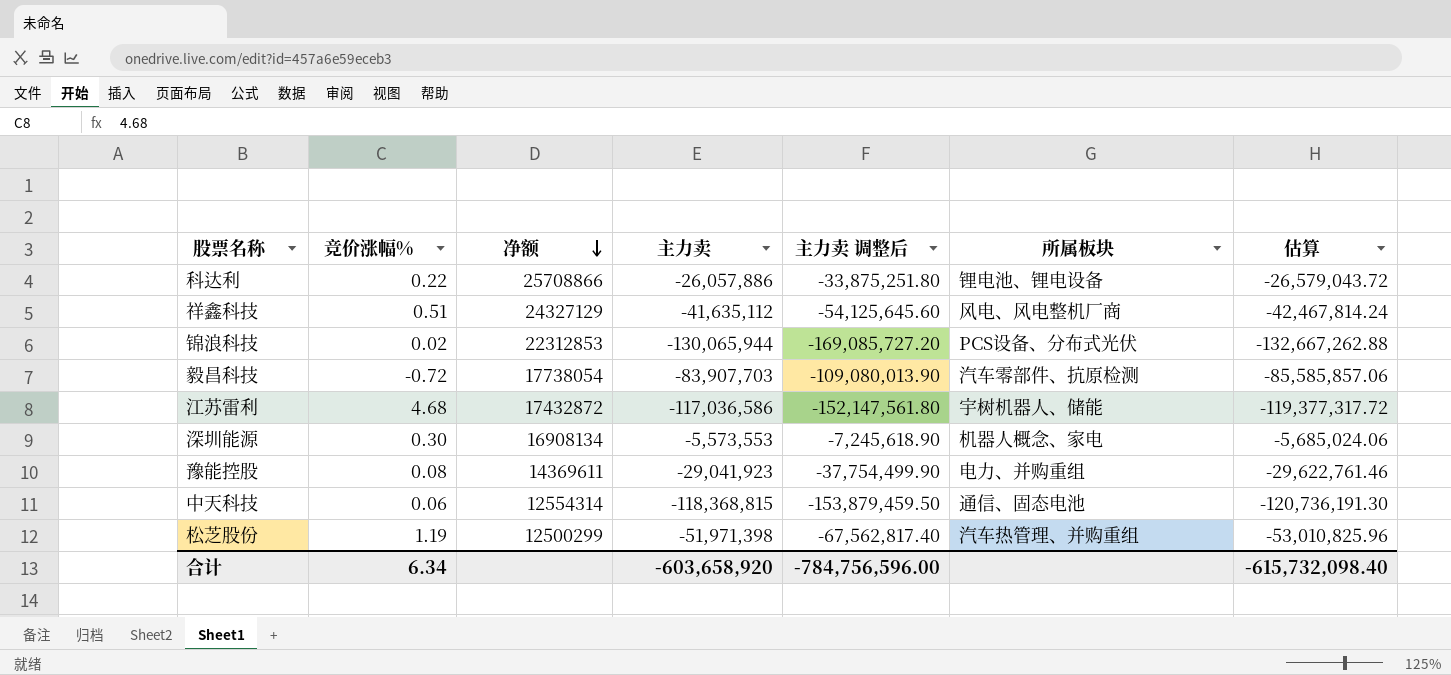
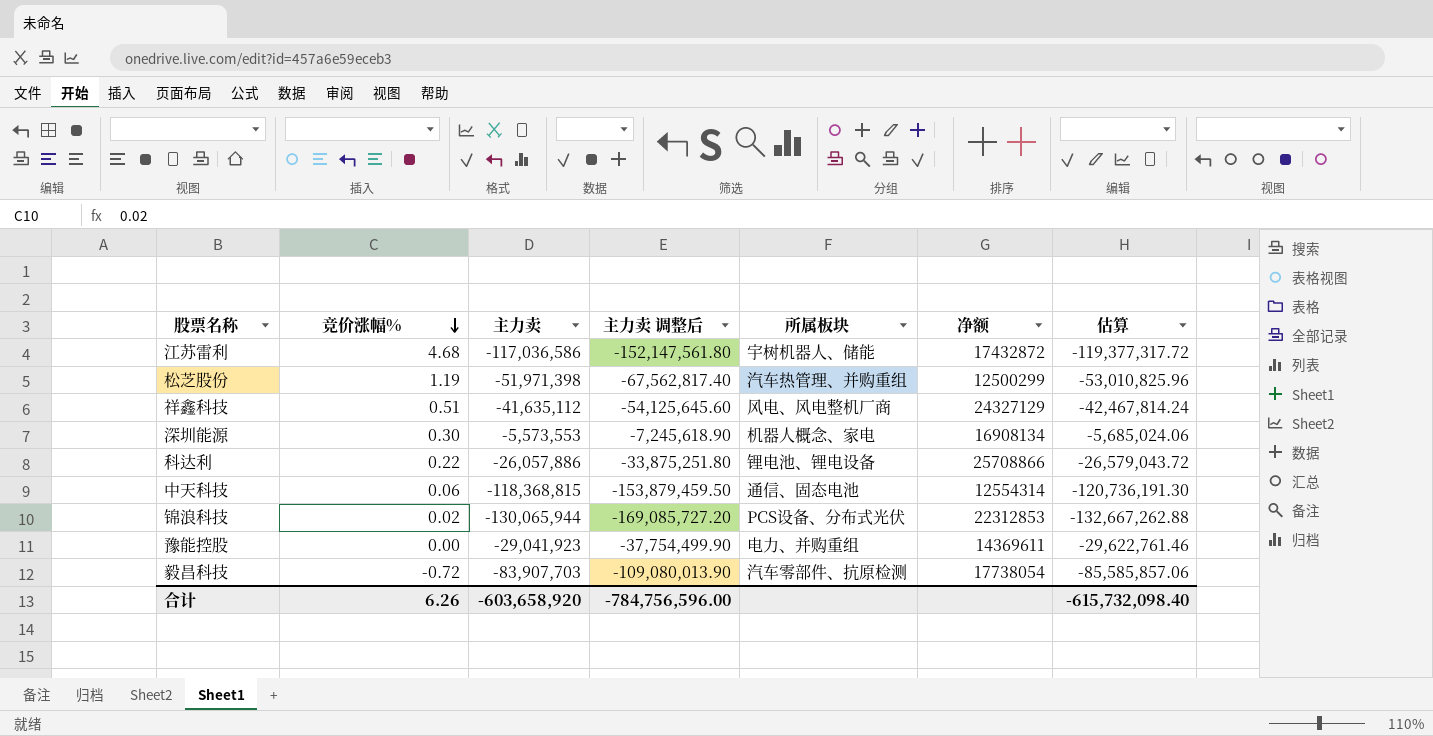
row order: 净额 descending -> 竞价涨幅% descending
column 净额 | position: 3 -> 6
豫能控股 | 竞价涨幅%: 0.08 -> 0.00
合计 | 竞价涨幅%: 6.34 -> 6.26

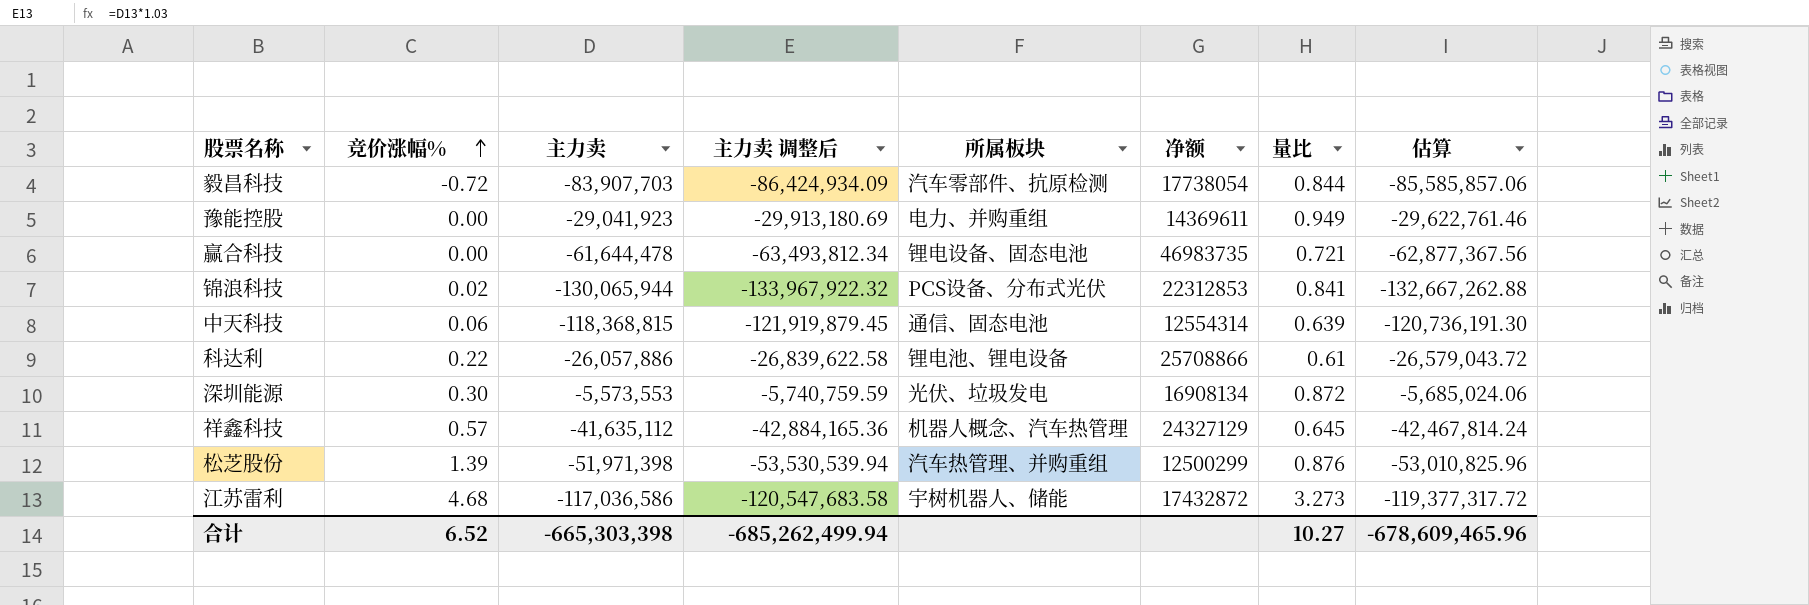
row order: 竞价涨幅% descending -> 竞价涨幅% ascending
column 主力卖 调整后 | formula: [主力卖] * 1.3 -> [主力卖] * 1.03
column 量比 | position: none -> 7
row 赢合科技: none -> 0.00 | -61,644,478 | -63,493,812.34 | 锂电设备、固态电池 | 46983735 | 0.721 | -62,877,367.56
深圳能源 | 所属板块: 机器人概念、家电 -> 光伏、垃圾发电
祥鑫科技 | 竞价涨幅%: 0.51 -> 0.57
祥鑫科技 | 所属板块: 风电、风电整机厂商 -> 机器人概念、汽车热管理
松芝股份 | 竞价涨幅%: 1.19 -> 1.39
合计 | 竞价涨幅%: 6.26 -> 6.52
合计 | 主力卖: -603,658,920 -> -665,303,398
合计 | 主力卖 调整后: -784,756,596.00 -> -685,262,499.94
合计 | 估算: -615,732,098.40 -> -678,609,465.96

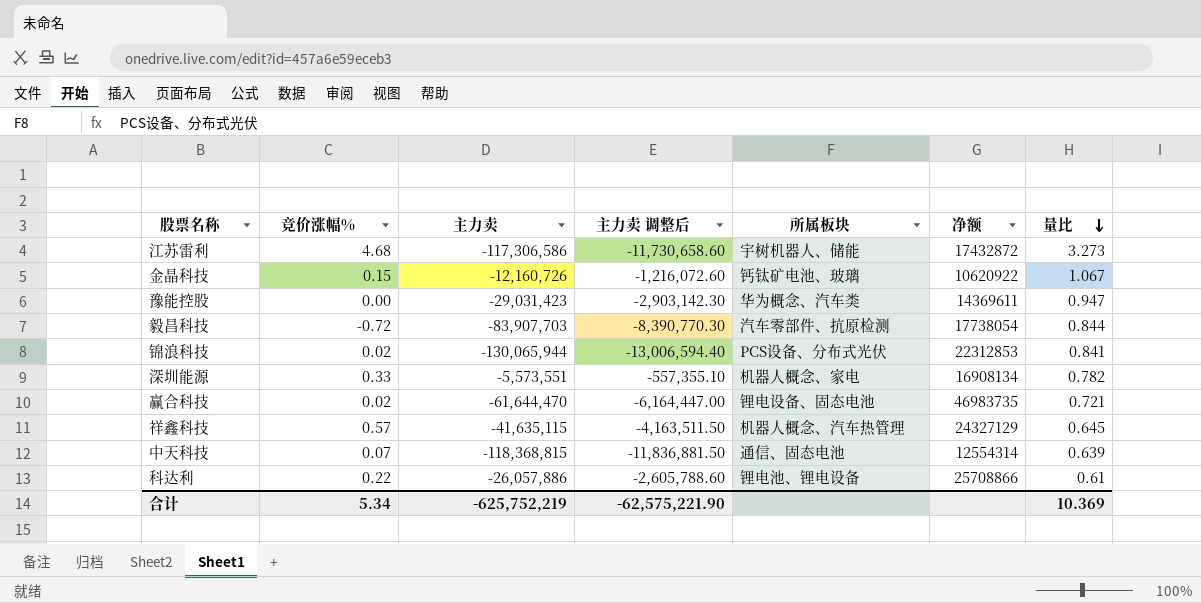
row order: 竞价涨幅% ascending -> 量比 descending
column 估算 | formula: [主力卖] * 1.02 -> none
column 主力卖 调整后 | formula: [主力卖] * 1.03 -> [主力卖] * 0.1
row 松芝股份: 1.39 | -51,971,398 | -53,530,539.94 | 汽车热管理、并购重组 | 12500299 | 0.876 | -53,010,825.96 -> none
江苏雷利 | 主力卖: -117,036,586 -> -117,306,586
row 金晶科技: none -> 0.15 | -12,160,726 | -1,216,072.60 | 钙钛矿电池、玻璃 | 10620922 | 1.067
豫能控股 | 主力卖: -29,041,923 -> -29,031,423
豫能控股 | 所属板块: 电力、并购重组 -> 华为概念、汽车类
豫能控股 | 量比: 0.949 -> 0.947
深圳能源 | 竞价涨幅%: 0.30 -> 0.33
深圳能源 | 主力卖: -5,573,553 -> -5,573,551
深圳能源 | 所属板块: 光伏、垃圾发电 -> 机器人概念、家电
深圳能源 | 量比: 0.872 -> 0.782
赢合科技 | 竞价涨幅%: 0.00 -> 0.02
赢合科技 | 主力卖: -61,644,478 -> -61,644,470
祥鑫科技 | 主力卖: -41,635,112 -> -41,635,115
中天科技 | 竞价涨幅%: 0.06 -> 0.07
合计 | 竞价涨幅%: 6.52 -> 5.34
合计 | 主力卖: -665,303,398 -> -625,752,219
合计 | 主力卖 调整后: -685,262,499.94 -> -62,575,221.90
合计 | 量比: 10.27 -> 10.369

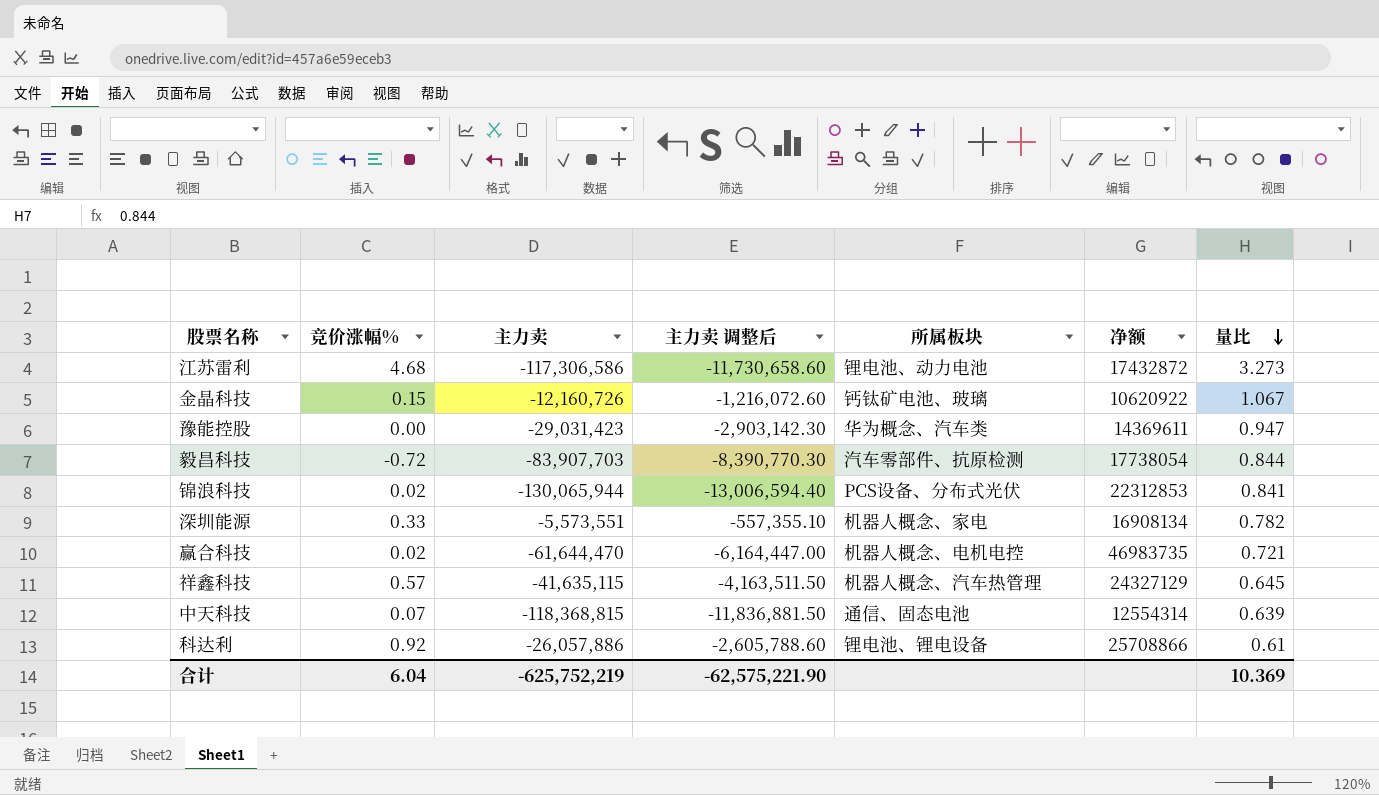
江苏雷利 | 所属板块: 宇树机器人、储能 -> 锂电池、动力电池
赢合科技 | 所属板块: 锂电设备、固态电池 -> 机器人概念、电机电控
科达利 | 竞价涨幅%: 0.22 -> 0.92
合计 | 竞价涨幅%: 5.34 -> 6.04

